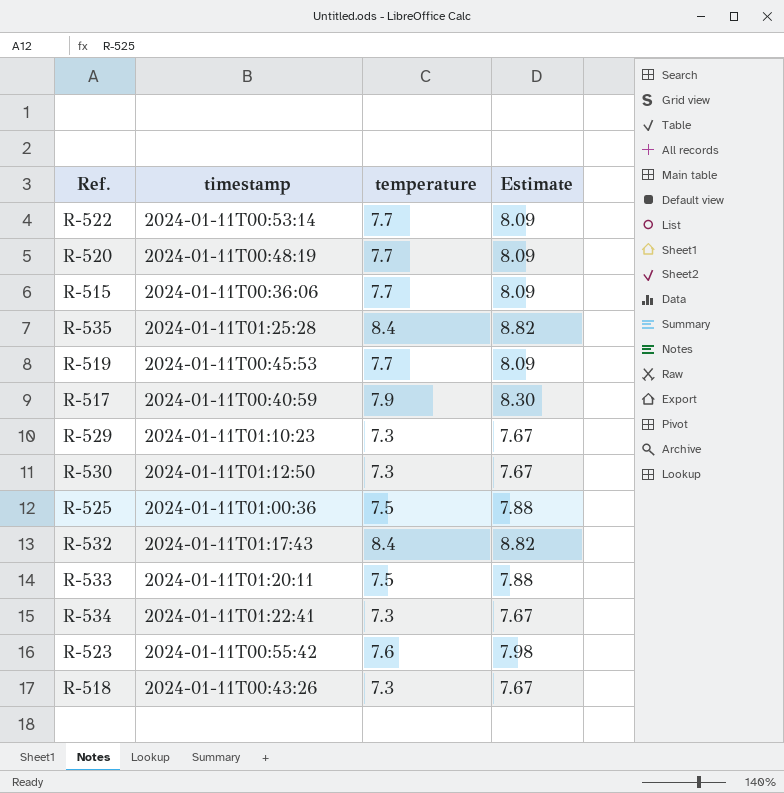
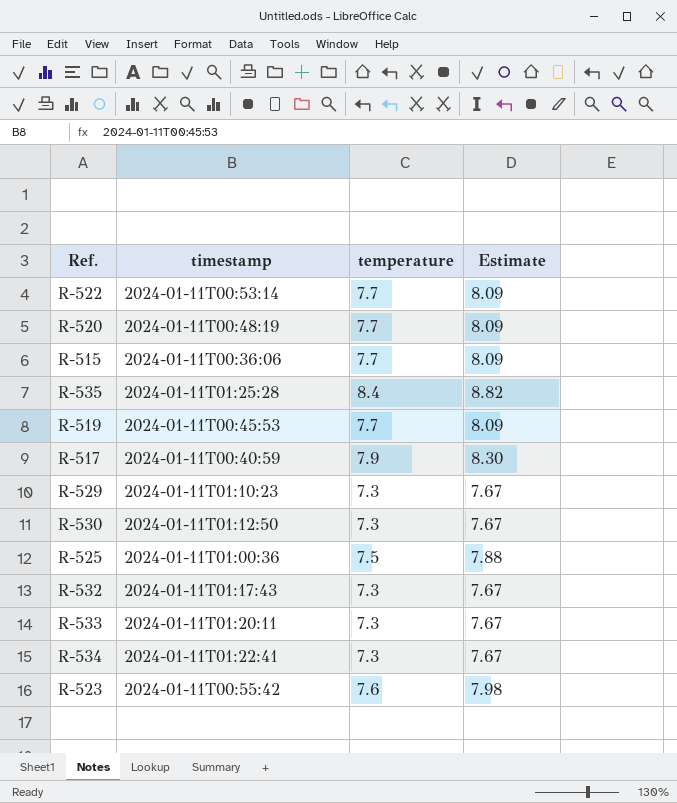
row R-518: 2024-01-11T00:43:26 | 7.3 | 7.67 -> none
R-532 | temperature: 8.4 -> 7.3
R-532 | Estimate: 8.82 -> 7.67
R-533 | temperature: 7.5 -> 7.3
R-533 | Estimate: 7.88 -> 7.67

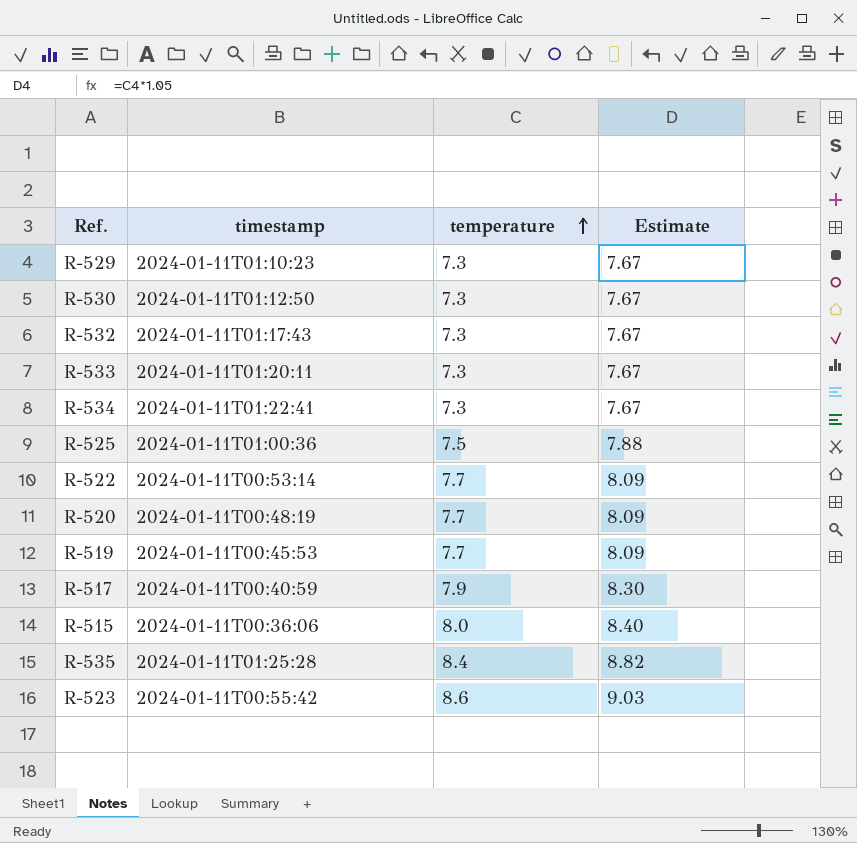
row order: none -> temperature ascending
R-515 | temperature: 7.7 -> 8.0
R-515 | Estimate: 8.09 -> 8.40
R-523 | temperature: 7.6 -> 8.6
R-523 | Estimate: 7.98 -> 9.03

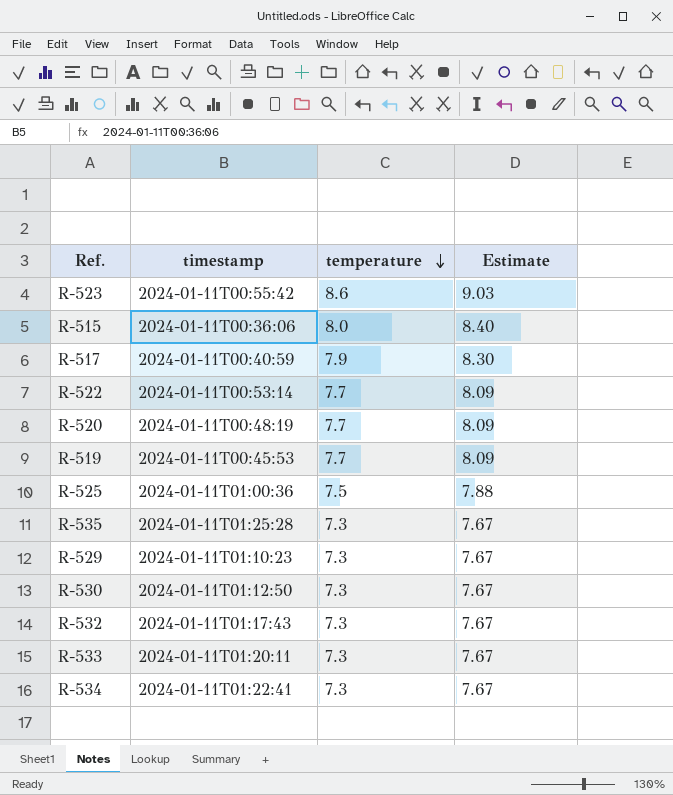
row order: temperature ascending -> temperature descending
R-535 | temperature: 8.4 -> 7.3
R-535 | Estimate: 8.82 -> 7.67

